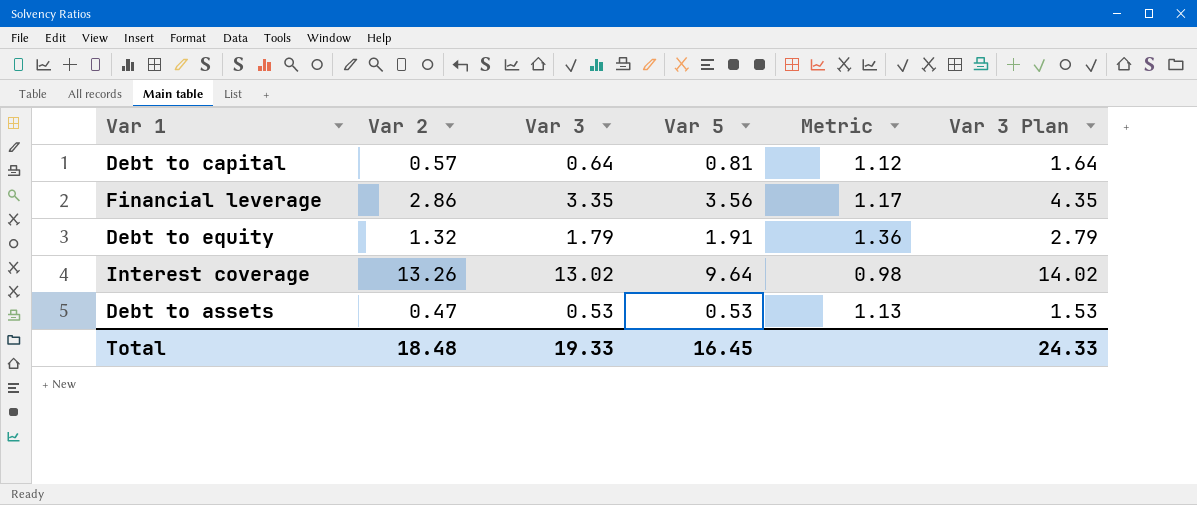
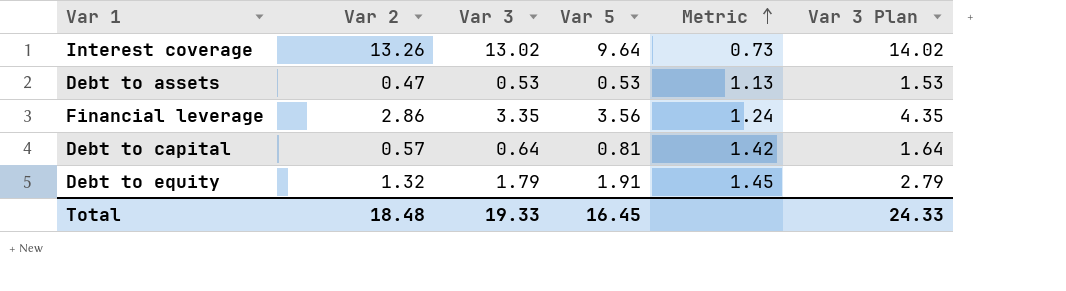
row order: none -> Metric ascending
column Metric | formula: [Var 3] / [Var 2] -> [Var 5] / [Var 2]

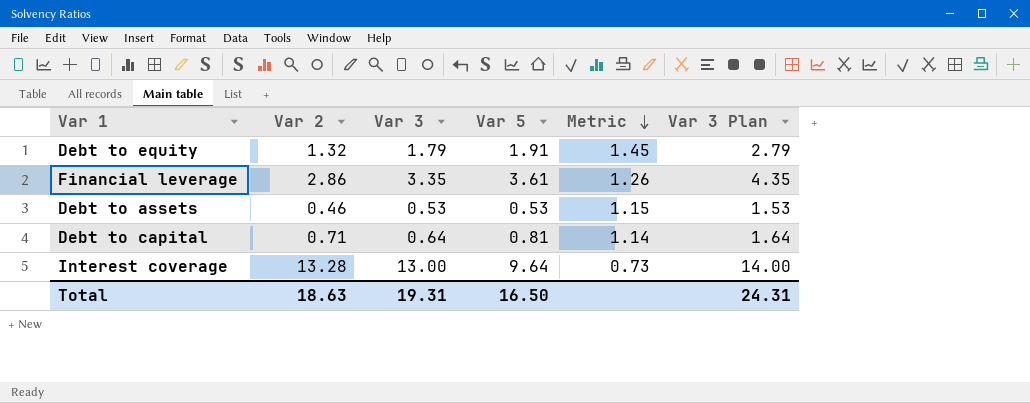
row order: Metric ascending -> Metric descending
Financial leverage | Var 5: 3.56 -> 3.61
Financial leverage | Metric: 1.24 -> 1.26
Debt to assets | Var 2: 0.47 -> 0.46
Debt to assets | Metric: 1.13 -> 1.15
Debt to capital | Var 2: 0.57 -> 0.71
Debt to capital | Metric: 1.42 -> 1.14
Interest coverage | Var 2: 13.26 -> 13.28
Interest coverage | Var 3: 13.02 -> 13.00
Interest coverage | Var 3 Plan: 14.02 -> 14.00
Total | Var 2: 18.48 -> 18.63
Total | Var 3: 19.33 -> 19.31
Total | Var 5: 16.45 -> 16.50
Total | Var 3 Plan: 24.33 -> 24.31

